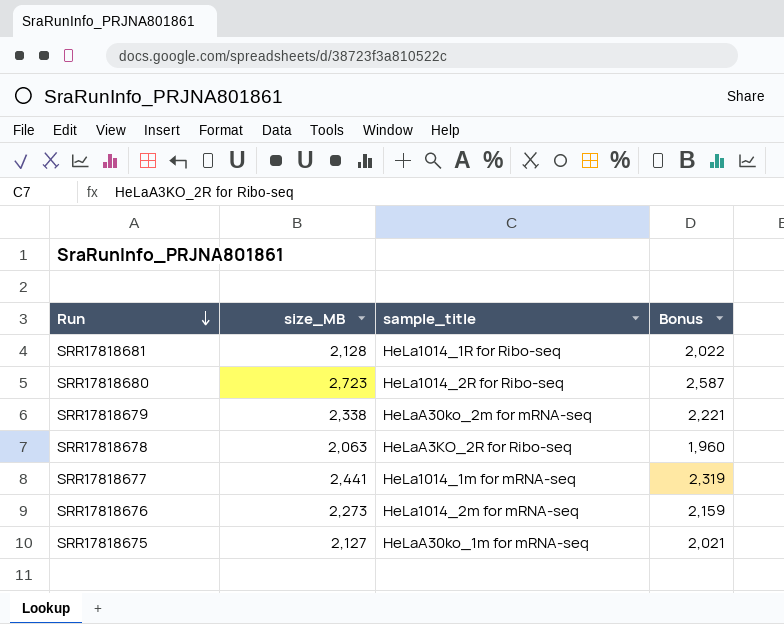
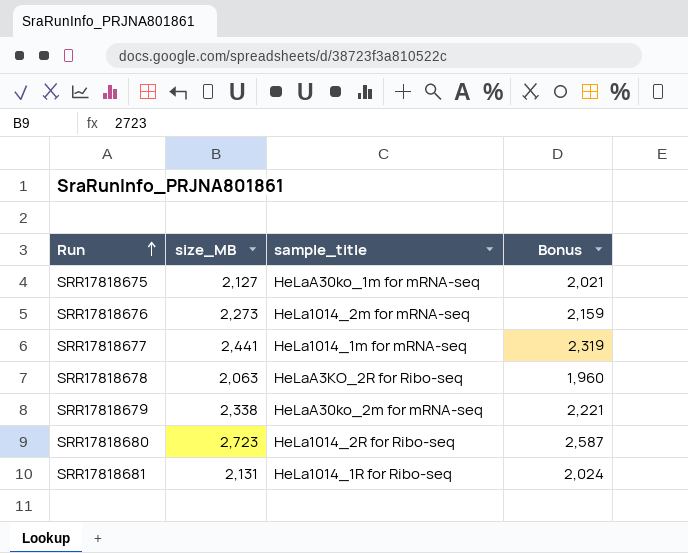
row order: Run descending -> Run ascending
SRR17818681 | size_MB: 2,128 -> 2,131
SRR17818681 | Bonus: 2,022 -> 2,024

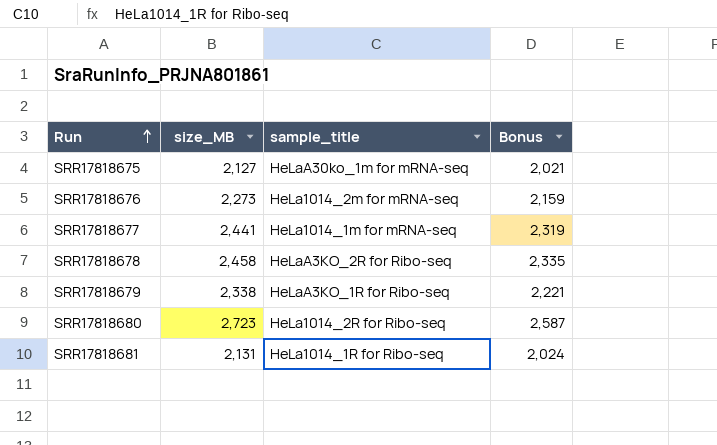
SRR17818678 | size_MB: 2,063 -> 2,458
SRR17818678 | Bonus: 1,960 -> 2,335
SRR17818679 | sample_title: HeLaA30ko_2m for mRNA-seq -> HeLaA3KO_1R for Ribo-seq

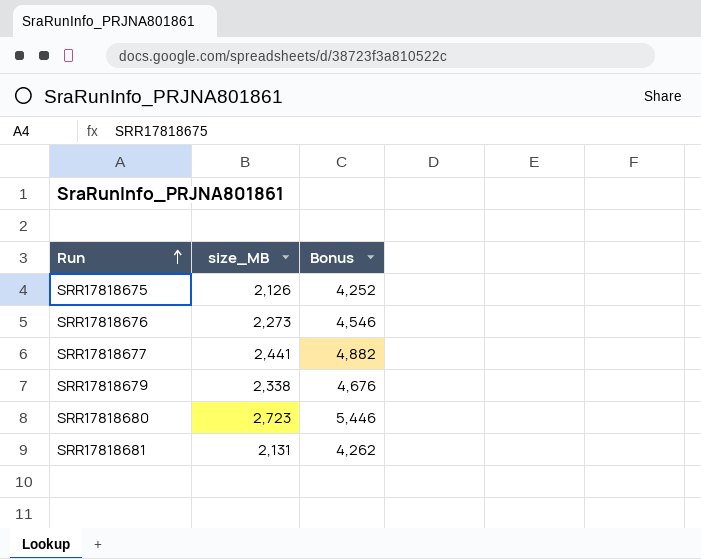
column sample_title | position: 3 -> none
column Bonus | formula: [size_MB] * 0.95 -> [size_MB] * 2
row SRR17818678: 2,458 | HeLaA3KO_2R for Ribo-seq | 2,335 -> none
SRR17818675 | size_MB: 2,127 -> 2,126

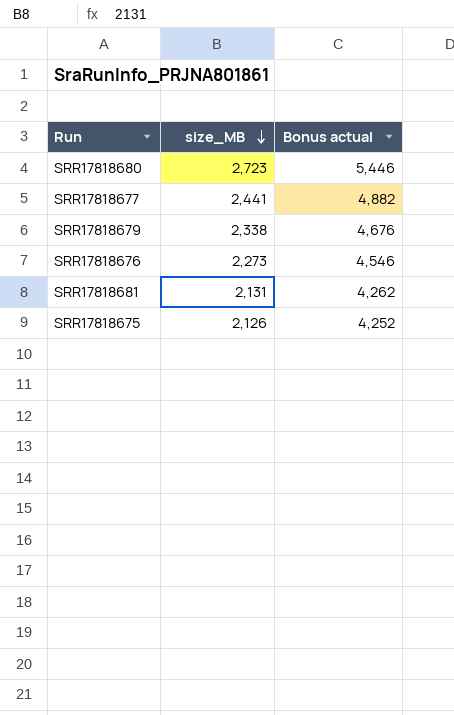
row order: Run ascending -> size_MB descending
column name: Bonus -> Bonus actual

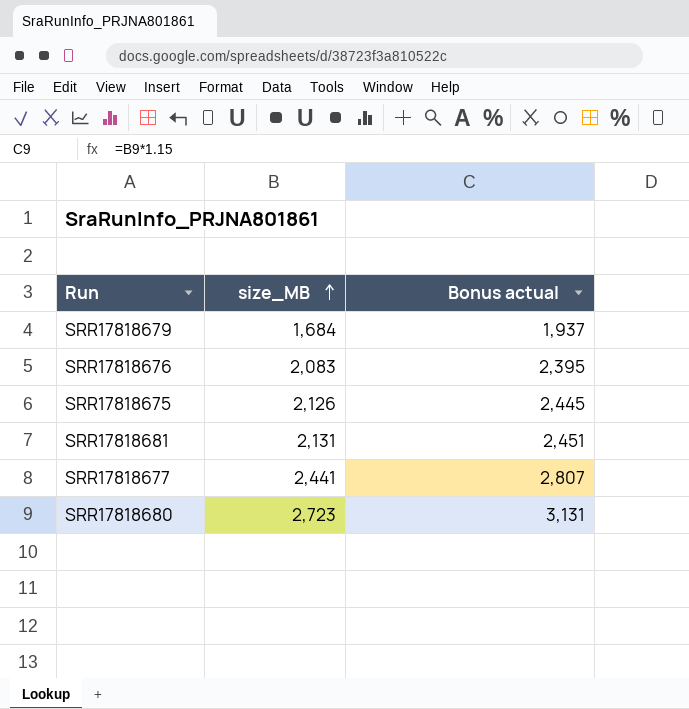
row order: size_MB descending -> size_MB ascending
column Bonus actual | formula: [size_MB] * 2 -> [size_MB] * 1.15
SRR17818679 | size_MB: 2,338 -> 1,684
SRR17818676 | size_MB: 2,273 -> 2,083

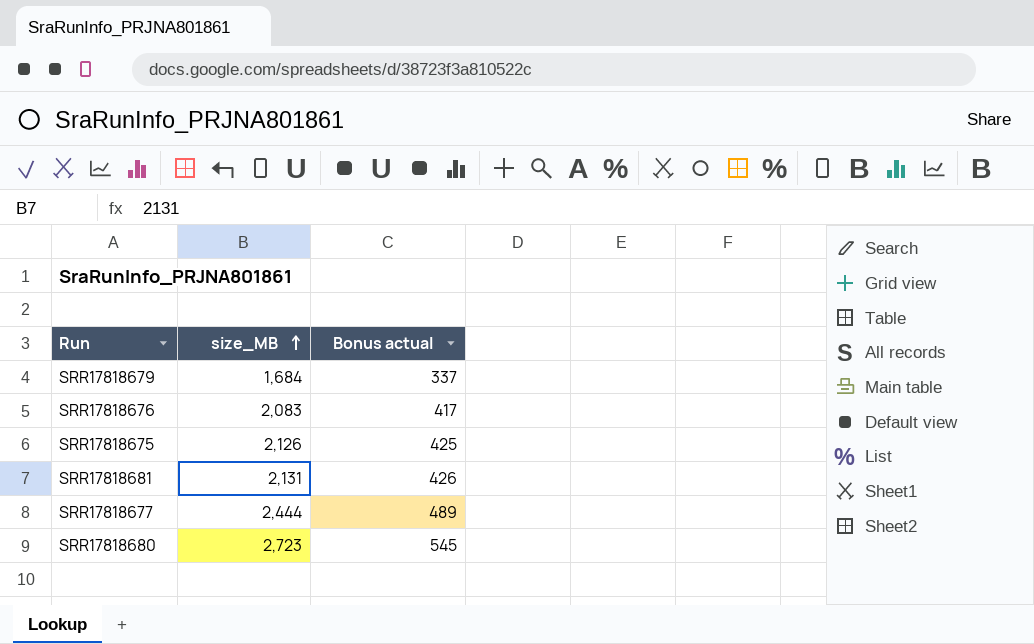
column Bonus actual | formula: [size_MB] * 1.15 -> [size_MB] * 0.2
SRR17818677 | size_MB: 2,441 -> 2,444

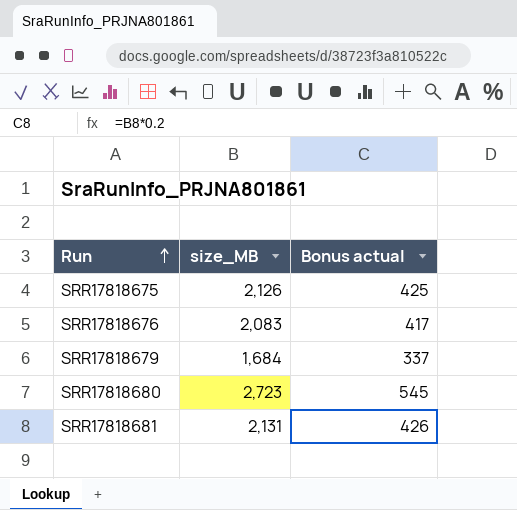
row order: size_MB ascending -> Run ascending
row SRR17818677: 2,444 | 489 -> none

